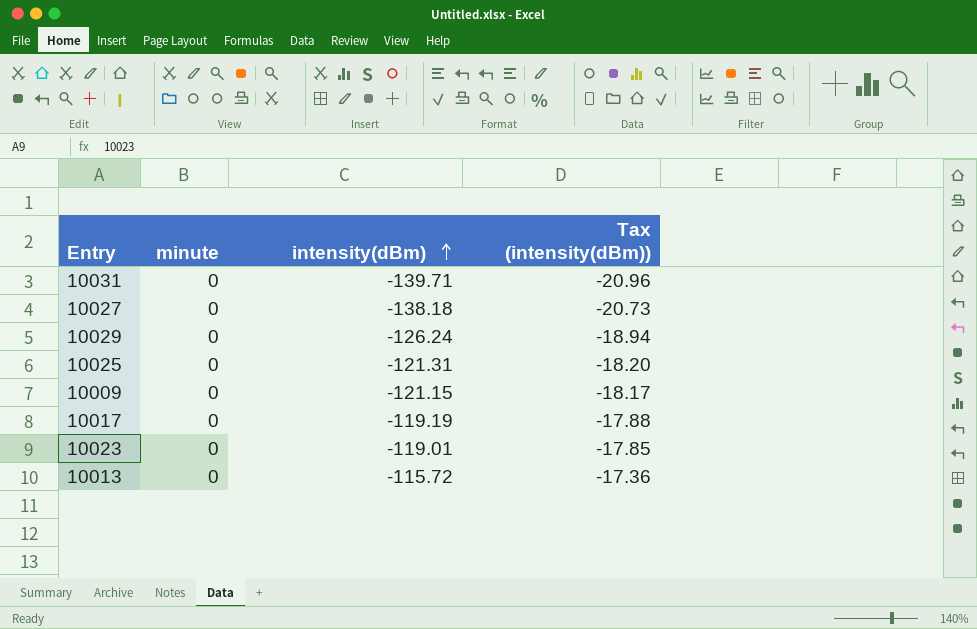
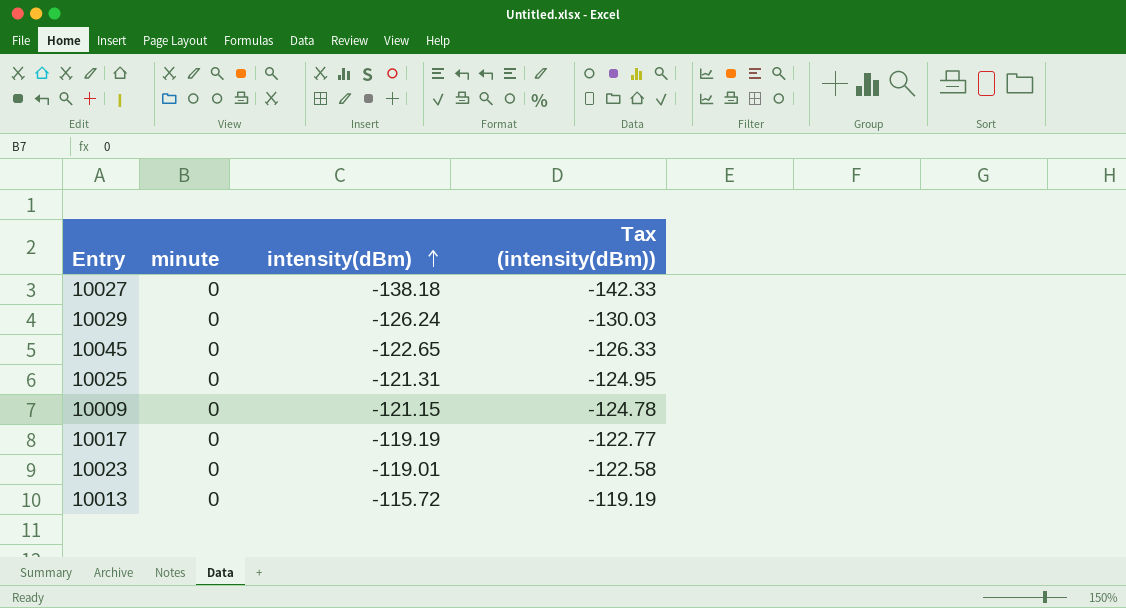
column Tax (intensity(dBm)) | formula: [intensity(dBm)] * 0.15 -> [intensity(dBm)] * 1.03
row 10031: 0 | -139.71 | -20.96 -> none
row 10045: none -> 0 | -122.65 | -126.33

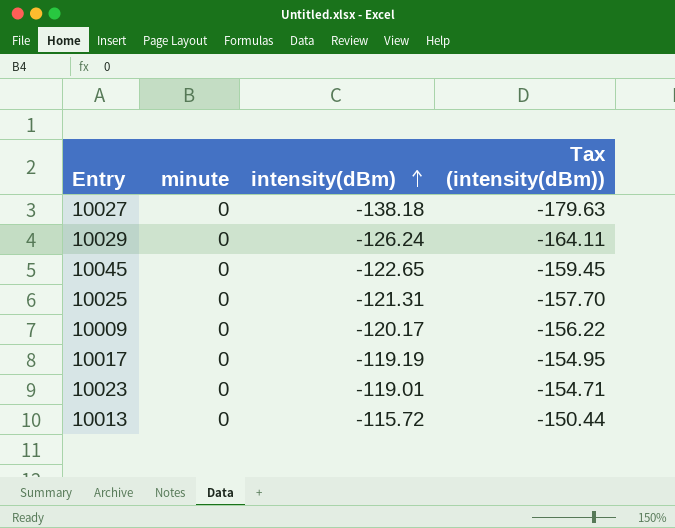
column Tax (intensity(dBm)) | formula: [intensity(dBm)] * 1.03 -> [intensity(dBm)] * 1.3
10009 | intensity(dBm): -121.15 -> -120.17

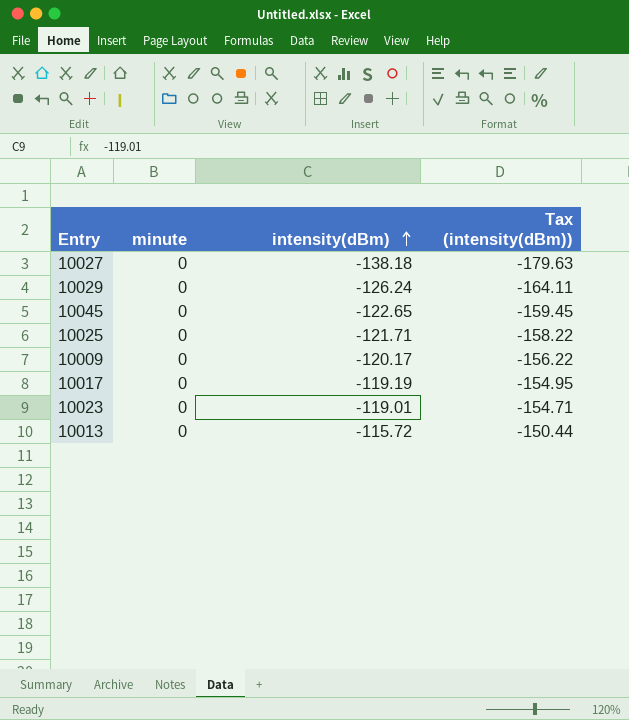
10025 | intensity(dBm): -121.31 -> -121.71
10025 | Tax (intensity(dBm)): -157.70 -> -158.22

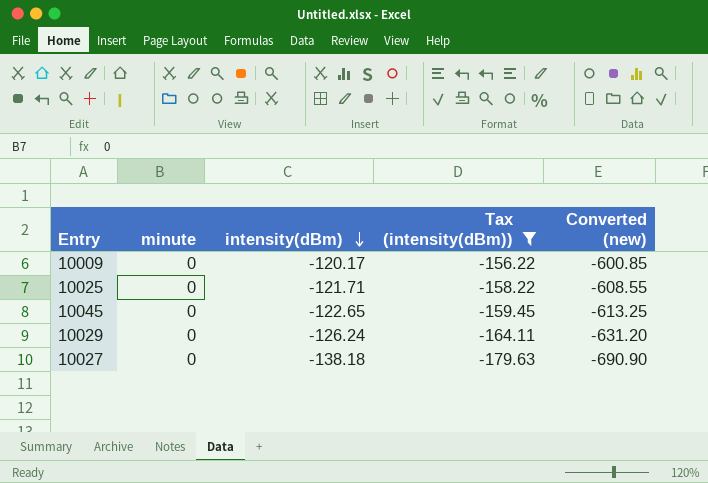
filter: none -> Tax (intensity(dBm)) <= -156.22
row order: intensity(dBm) ascending -> intensity(dBm) descending
column Converted (new) | formula: none -> [intensity(dBm)] * 5

